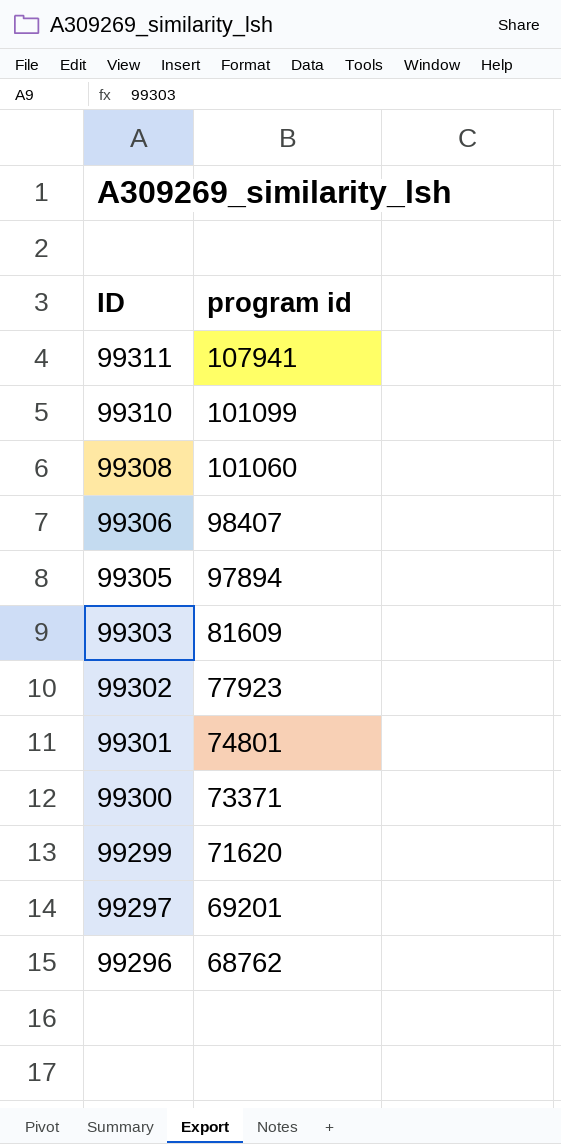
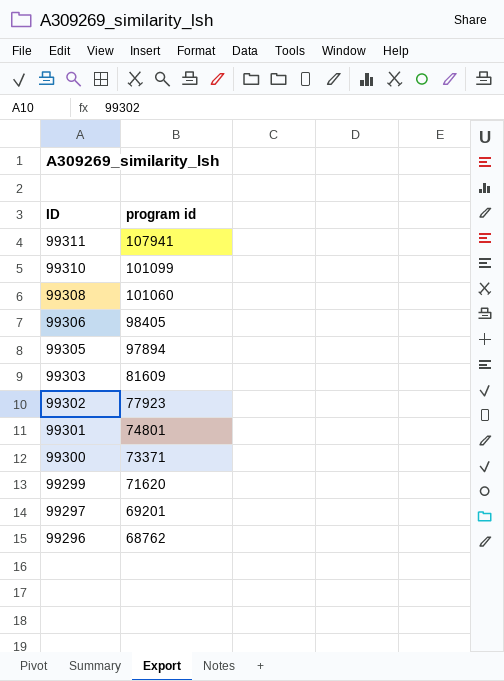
99306 | program id: 98407 -> 98405

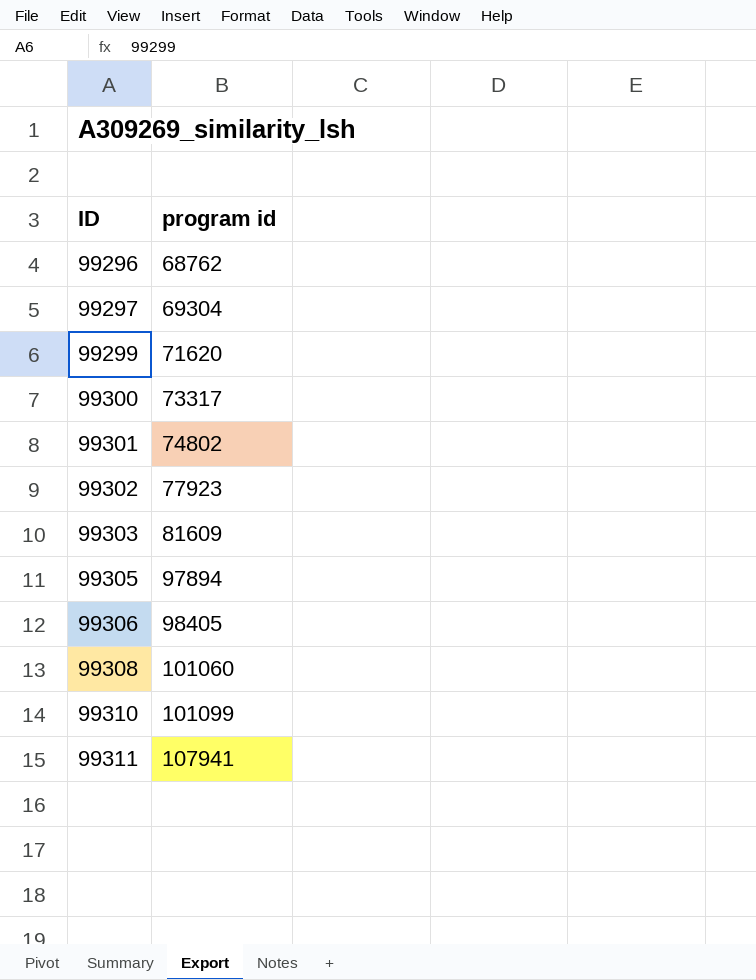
row order: ID descending -> ID ascending
99297 | program id: 69201 -> 69304
99300 | program id: 73371 -> 73317
99301 | program id: 74801 -> 74802

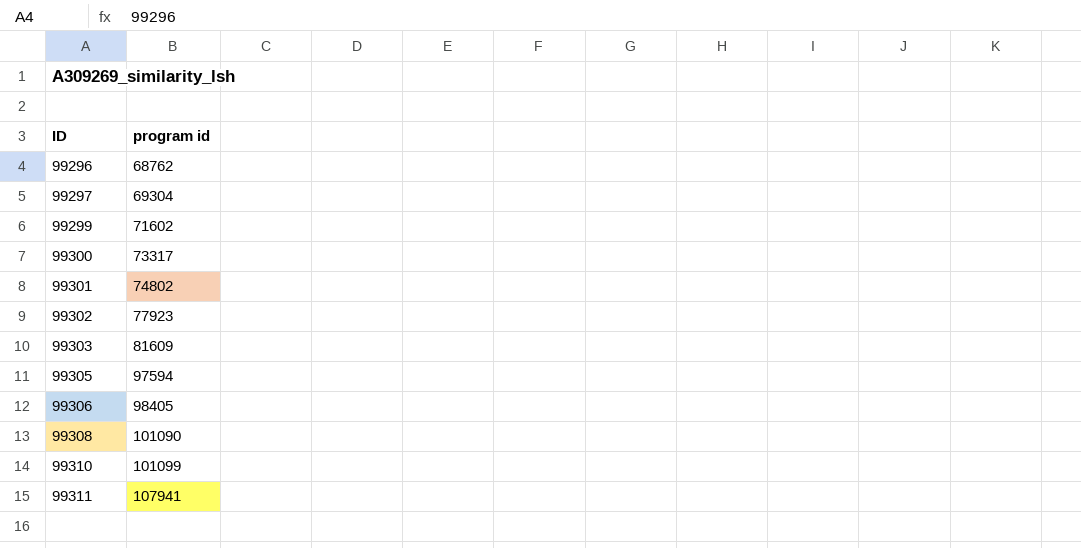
99299 | program id: 71620 -> 71602
99305 | program id: 97894 -> 97594
99308 | program id: 101060 -> 101090

